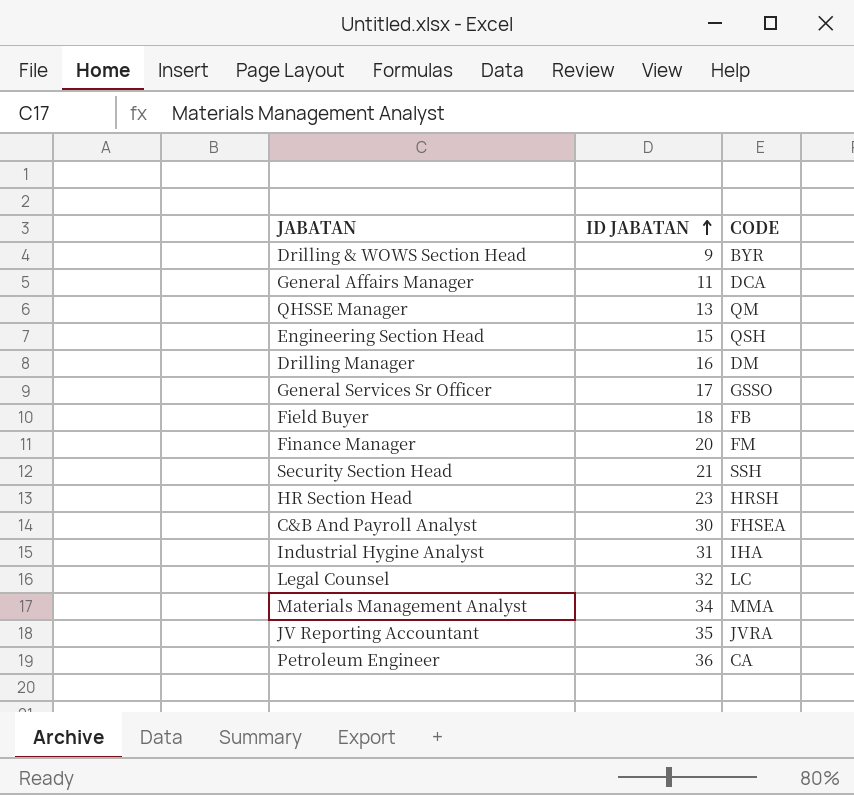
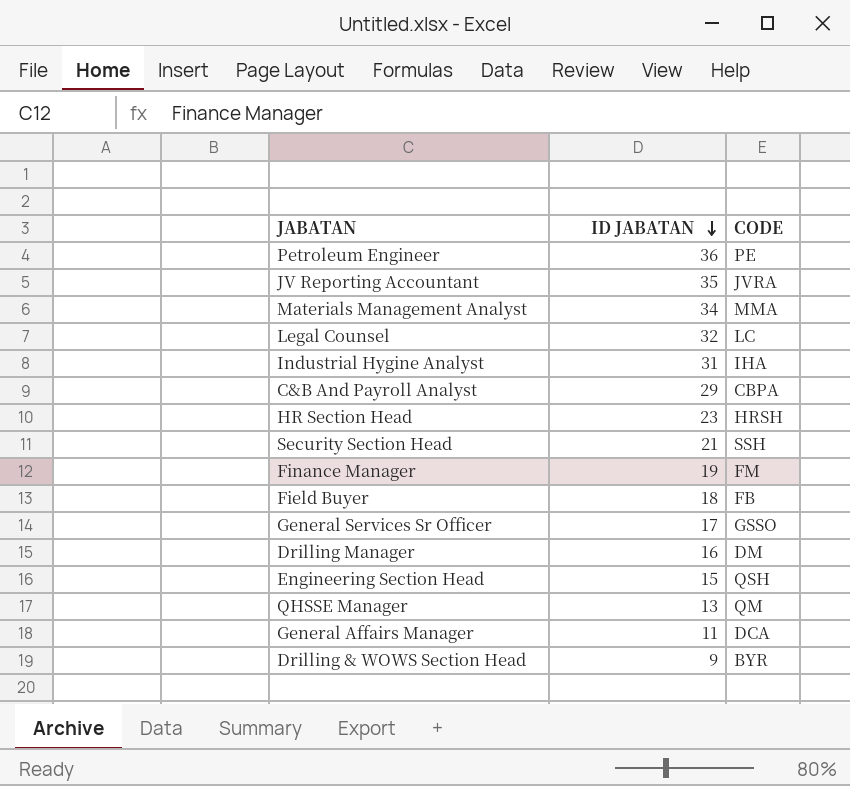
row order: ID JABATAN ascending -> ID JABATAN descending
Petroleum Engineer | CODE: CA -> PE
C&B And Payroll Analyst | ID JABATAN: 30 -> 29
C&B And Payroll Analyst | CODE: FHSEA -> CBPA
Finance Manager | ID JABATAN: 20 -> 19

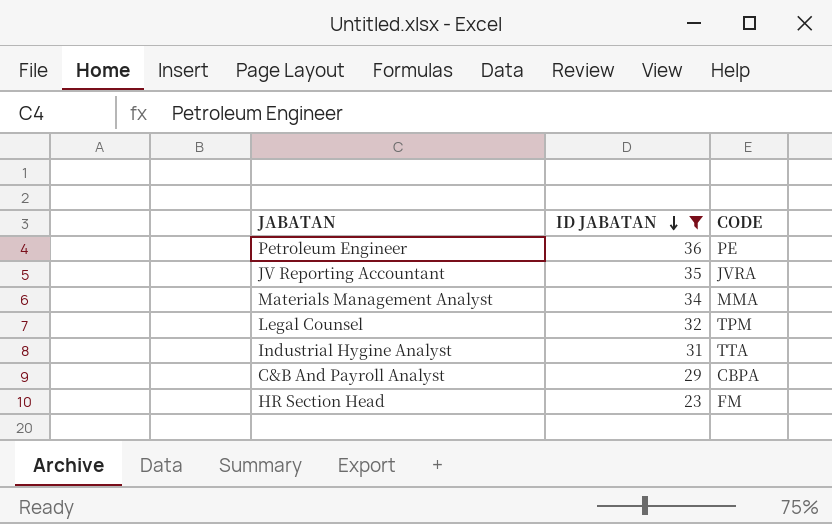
filter: none -> ID JABATAN >= 23
Legal Counsel | CODE: LC -> TPM
Industrial Hygine Analyst | CODE: IHA -> TTA
HR Section Head | CODE: HRSH -> FM

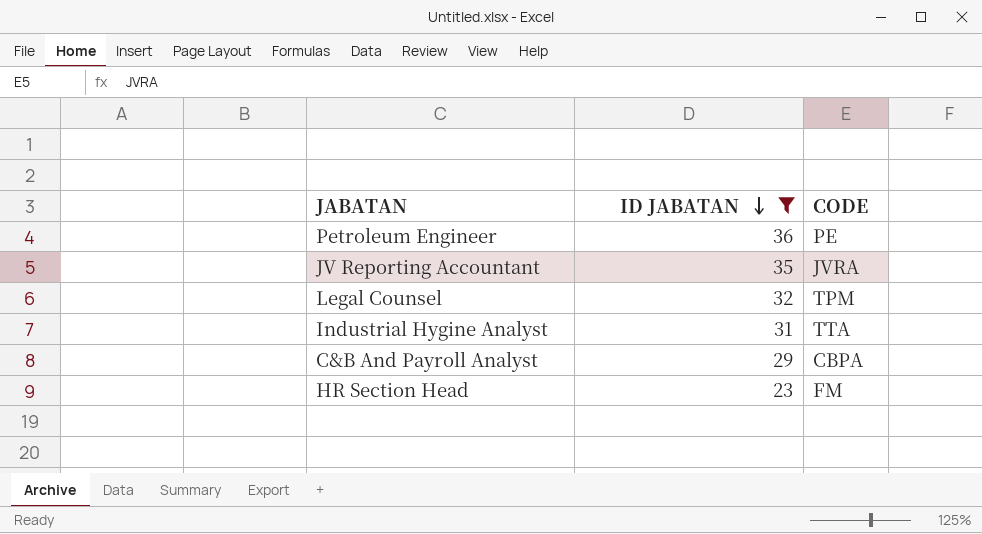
row Materials Management Analyst: 34 | MMA -> none

